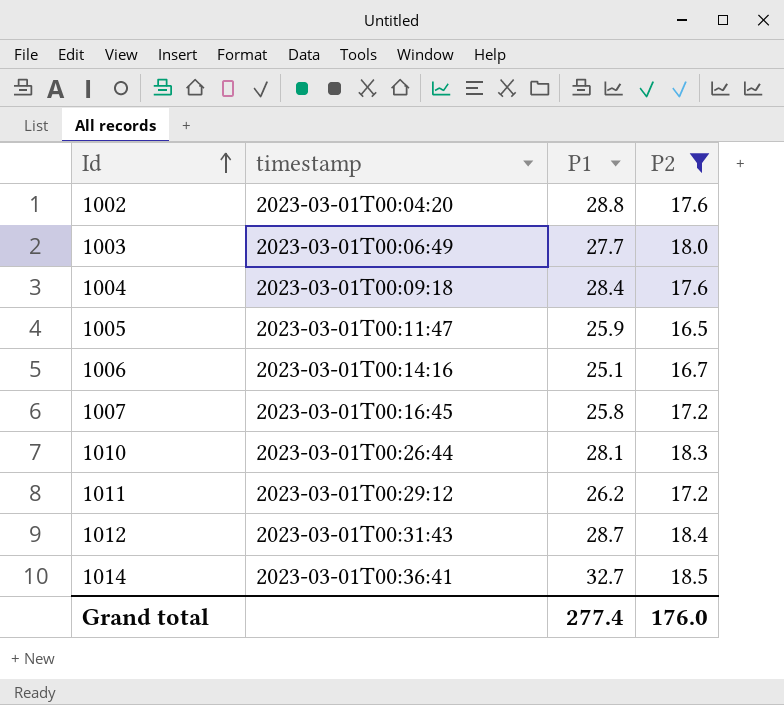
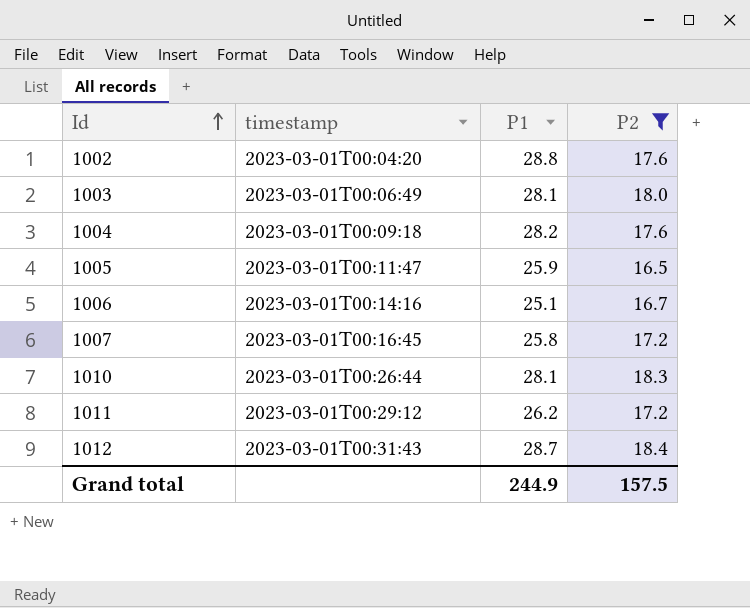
row 1014: 2023-03-01T00:36:41 | 32.7 | 18.5 -> none
1003 | P1: 27.7 -> 28.1
1004 | P1: 28.4 -> 28.2
Grand total | P1: 277.4 -> 244.9
Grand total | P2: 176.0 -> 157.5

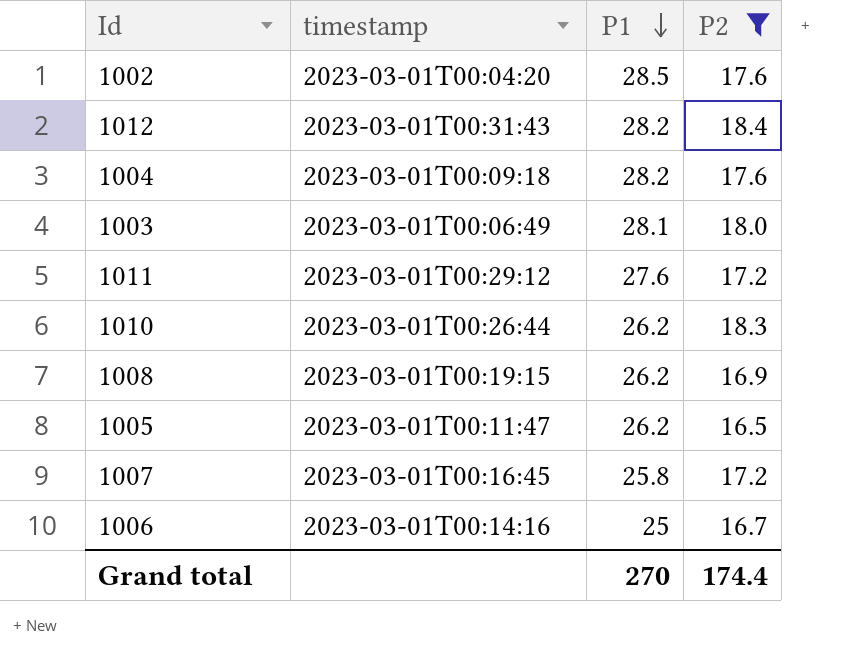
row order: Id ascending -> P1 descending
1002 | P1: 28.8 -> 28.5
1012 | P1: 28.7 -> 28.2
1011 | P1: 26.2 -> 27.6
1010 | P1: 28.1 -> 26.2
row 1008: none -> 2023-03-01T00:19:15 | 26.2 | 16.9
1005 | P1: 25.9 -> 26.2
1006 | P1: 25.1 -> 25
Grand total | P1: 244.9 -> 270
Grand total | P2: 157.5 -> 174.4

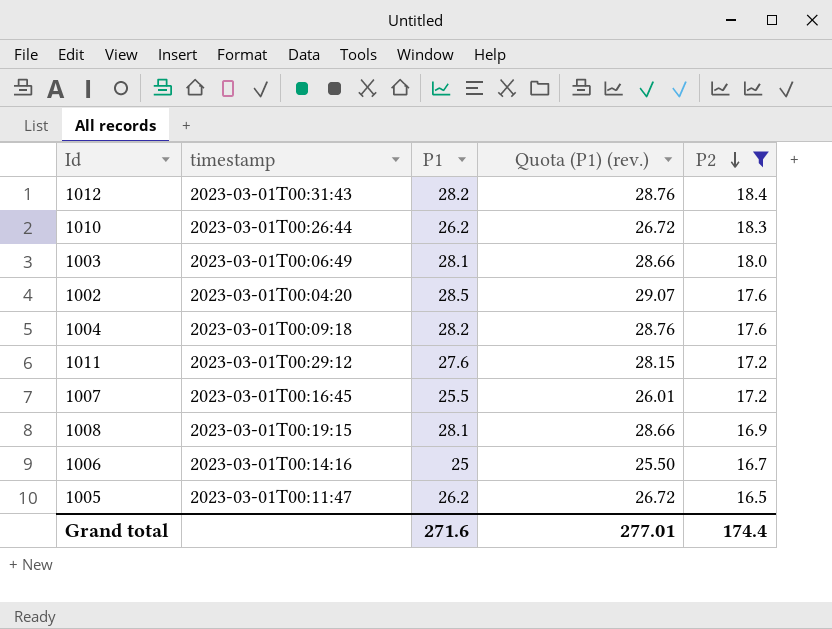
row order: P1 descending -> P2 descending
column Quota (P1) (rev.) | formula: none -> [P1] * 1.02
1007 | P1: 25.8 -> 25.5
1008 | P1: 26.2 -> 28.1
Grand total | P1: 270 -> 271.6

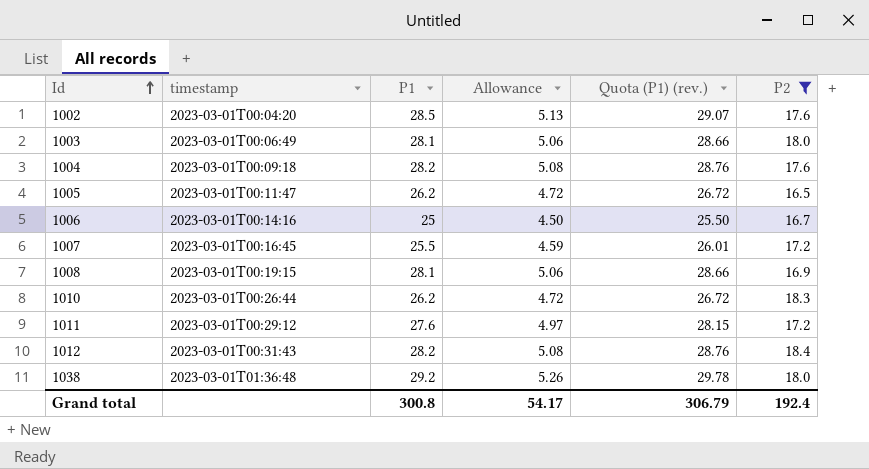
row order: P2 descending -> Id ascending
column Allowance | formula: none -> [P1] * 0.18
row 1038: none -> 2023-03-01T01:36:48 | 29.2 | 5.26 | 29.78 | 18.0
Grand total | P1: 271.6 -> 300.8
Grand total | Quota (P1) (rev.): 277.01 -> 306.79
Grand total | P2: 174.4 -> 192.4

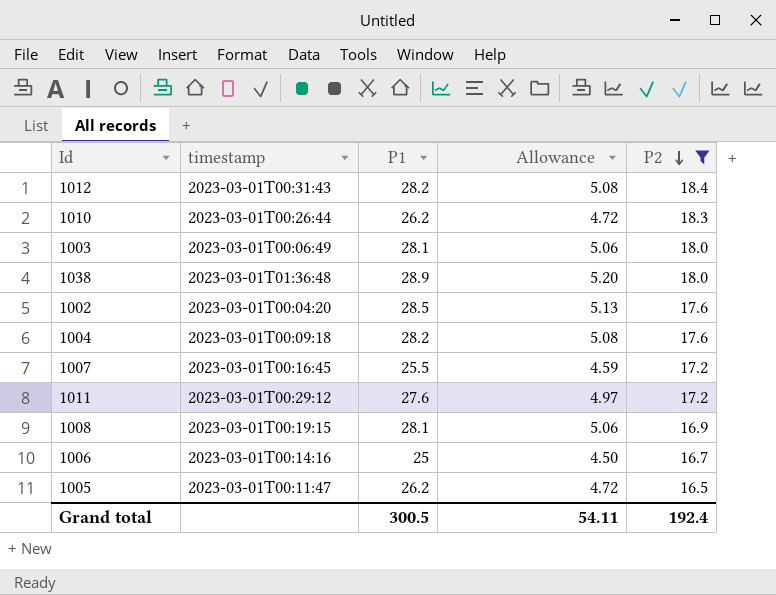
row order: Id ascending -> P2 descending
column Quota (P1) (rev.) | formula: [P1] * 1.02 -> none
1038 | P1: 29.2 -> 28.9
1038 | Allowance: 5.26 -> 5.20
Grand total | P1: 300.8 -> 300.5
Grand total | Allowance: 54.17 -> 54.11

